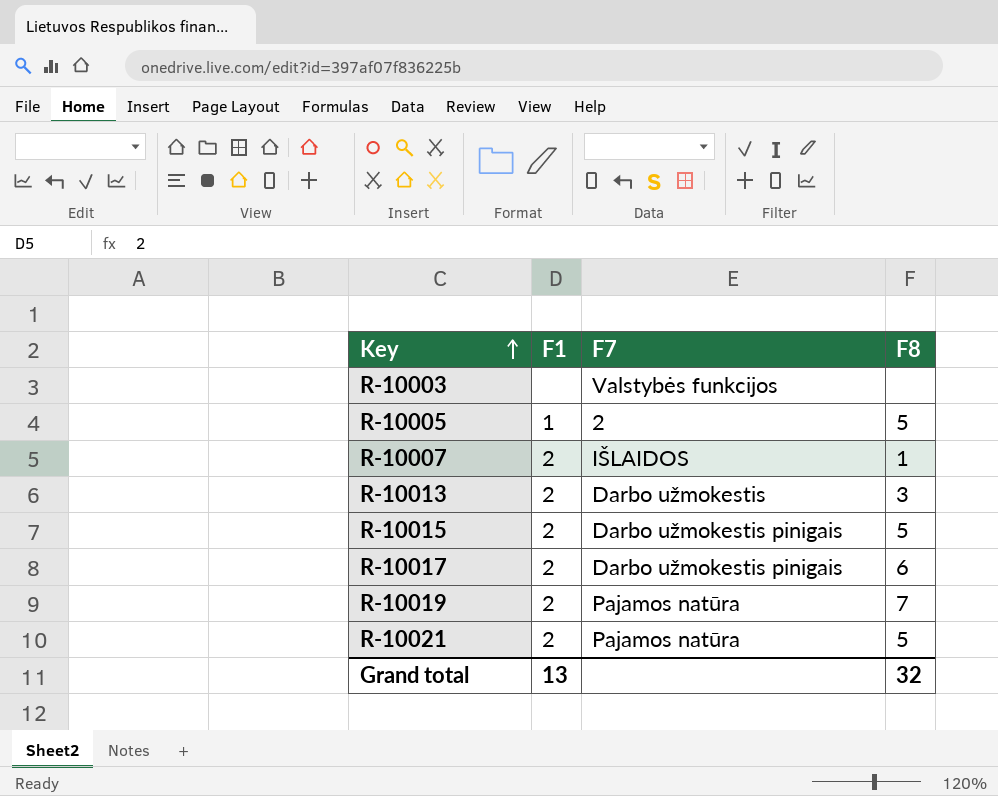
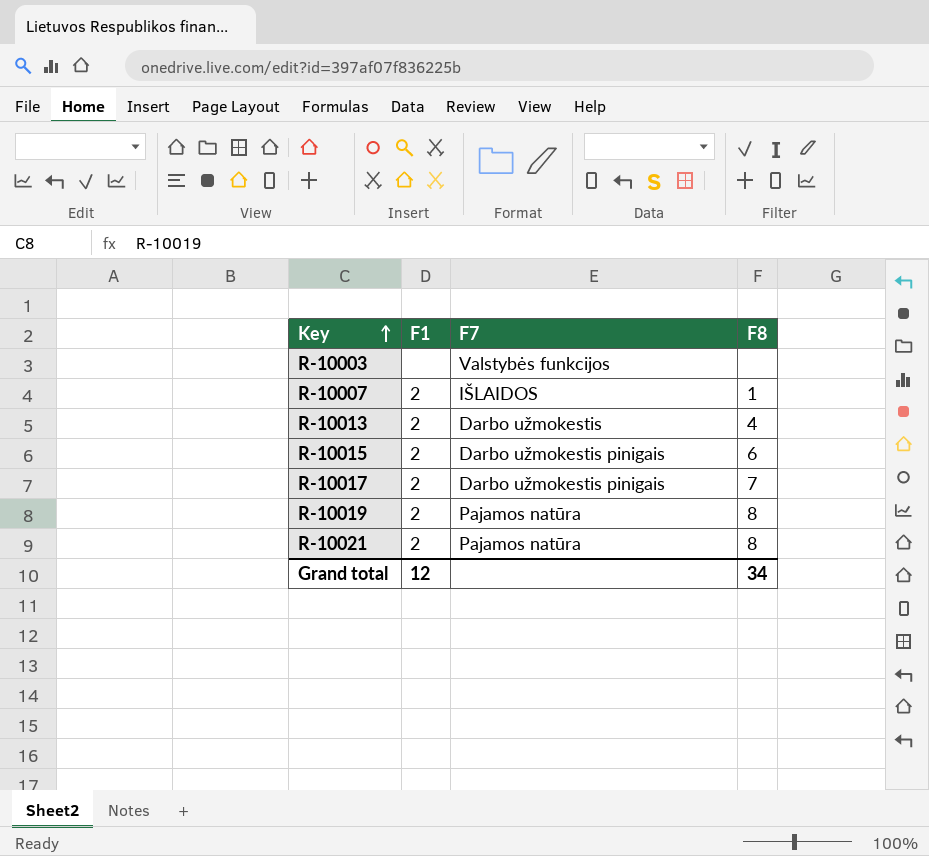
row R-10005: 1 | 2 | 5 -> none
R-10013 | F8: 3 -> 4
R-10015 | F8: 5 -> 6
R-10017 | F8: 6 -> 7
R-10019 | F8: 7 -> 8
R-10021 | F8: 5 -> 8
Grand total | F1: 13 -> 12
Grand total | F8: 32 -> 34

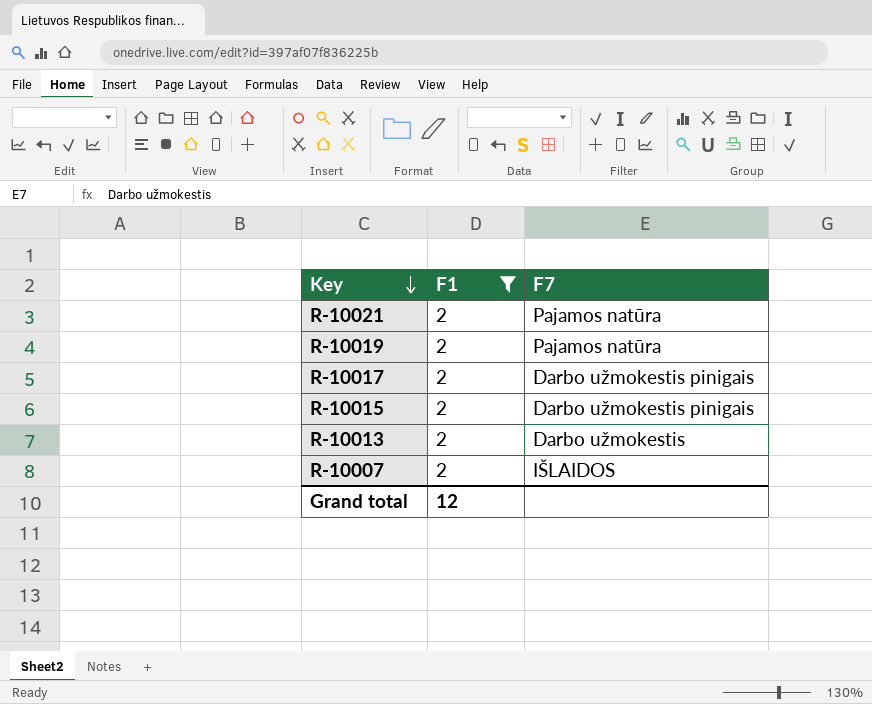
filter: none -> F1 = 2
row order: Key ascending -> Key descending
column F8 | position: 4 -> none

